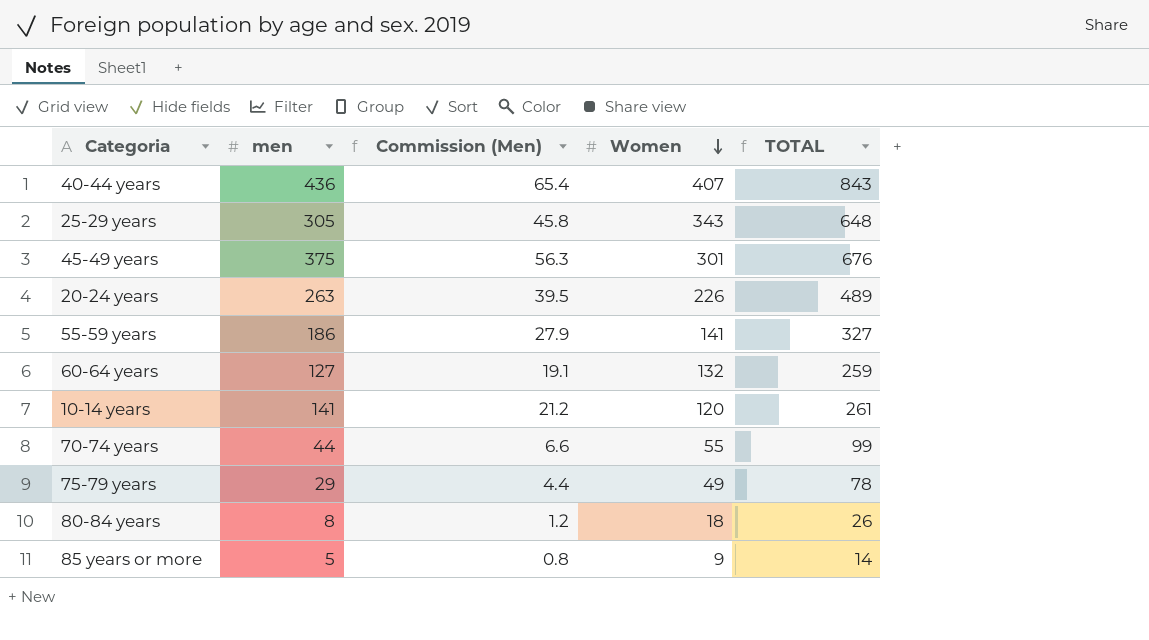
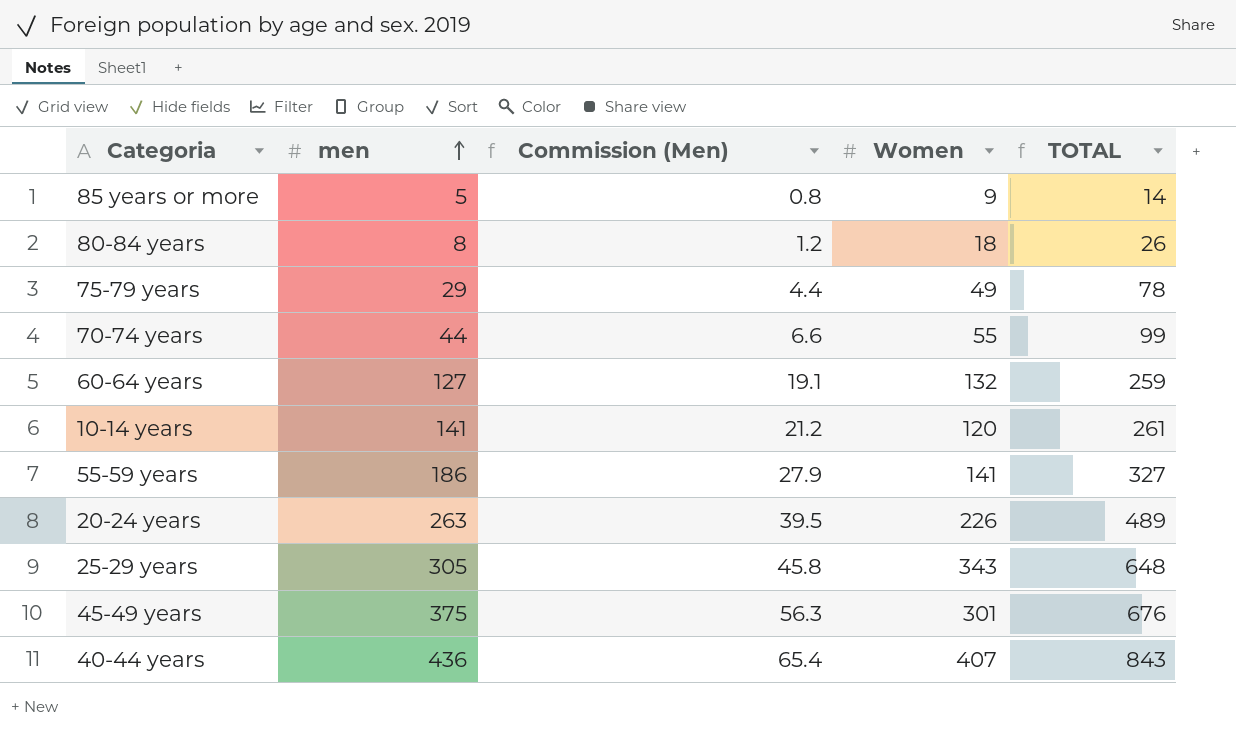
row order: Women descending -> men ascending

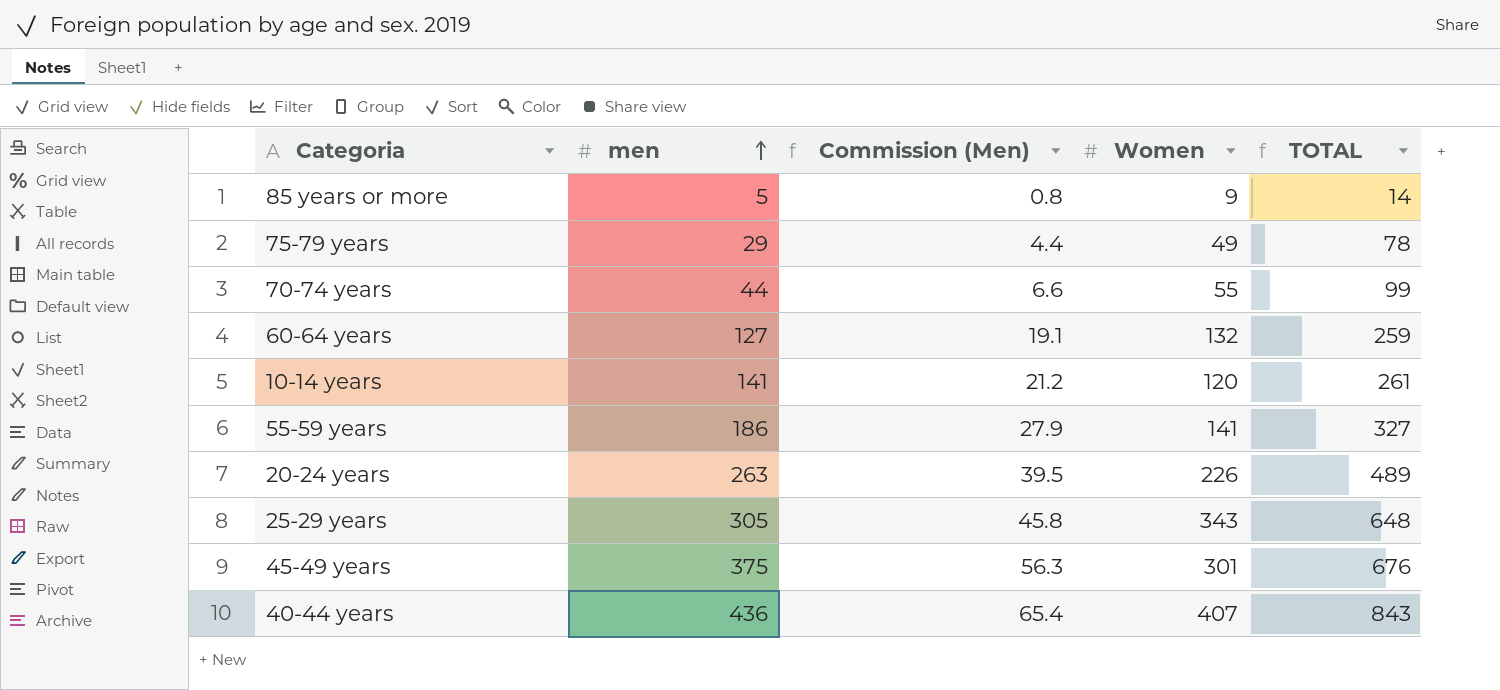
row 80-84 years: 8 | 1.2 | 18 | 26 -> none

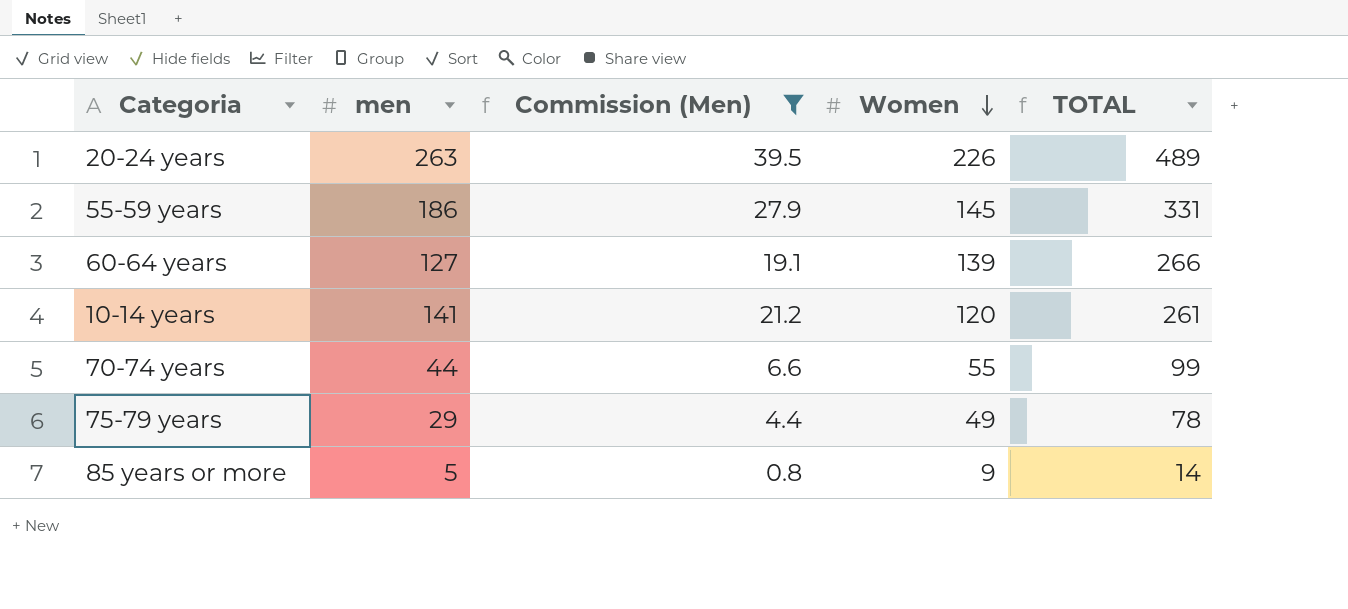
filter: none -> Commission (Men) <= 39.5
row order: men ascending -> Women descending
55-59 years | Women: 141 -> 145
55-59 years | TOTAL: 327 -> 331
60-64 years | Women: 132 -> 139
60-64 years | TOTAL: 259 -> 266

